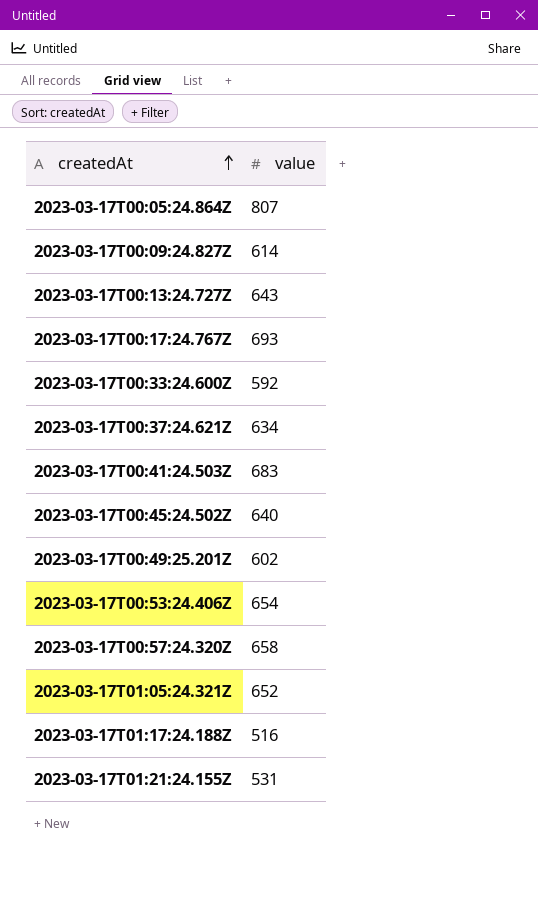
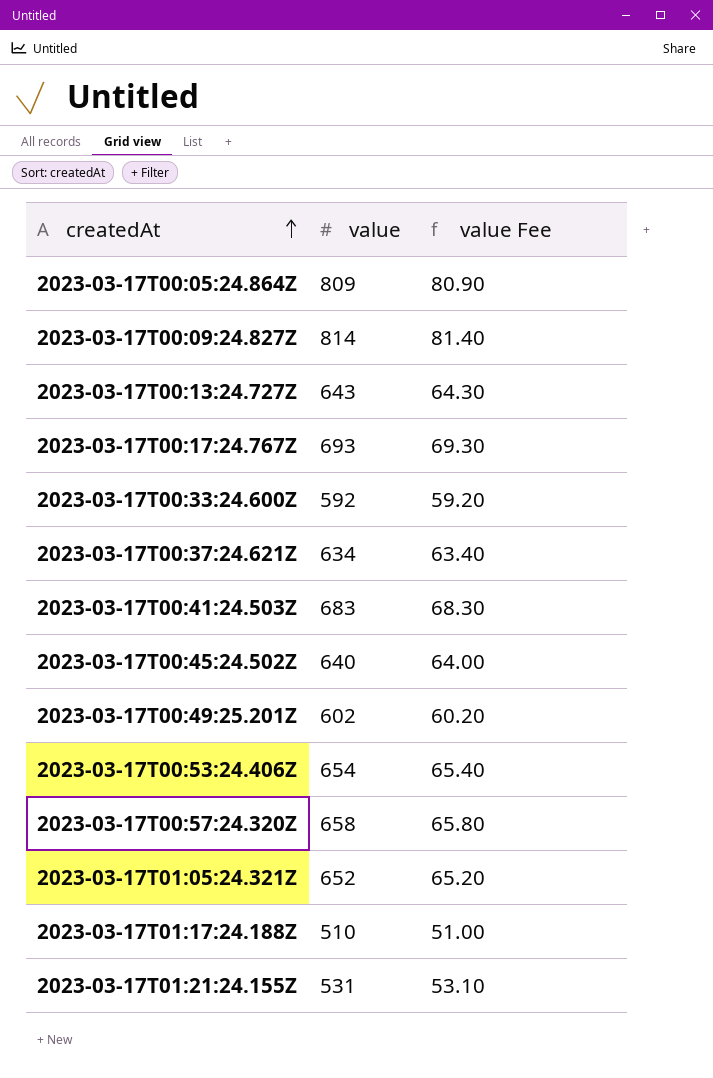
column value Fee | formula: none -> [value] * 0.1
2023-03-17T00:05:24.864Z | value: 807 -> 809
2023-03-17T00:09:24.827Z | value: 614 -> 814
2023-03-17T01:17:24.188Z | value: 516 -> 510

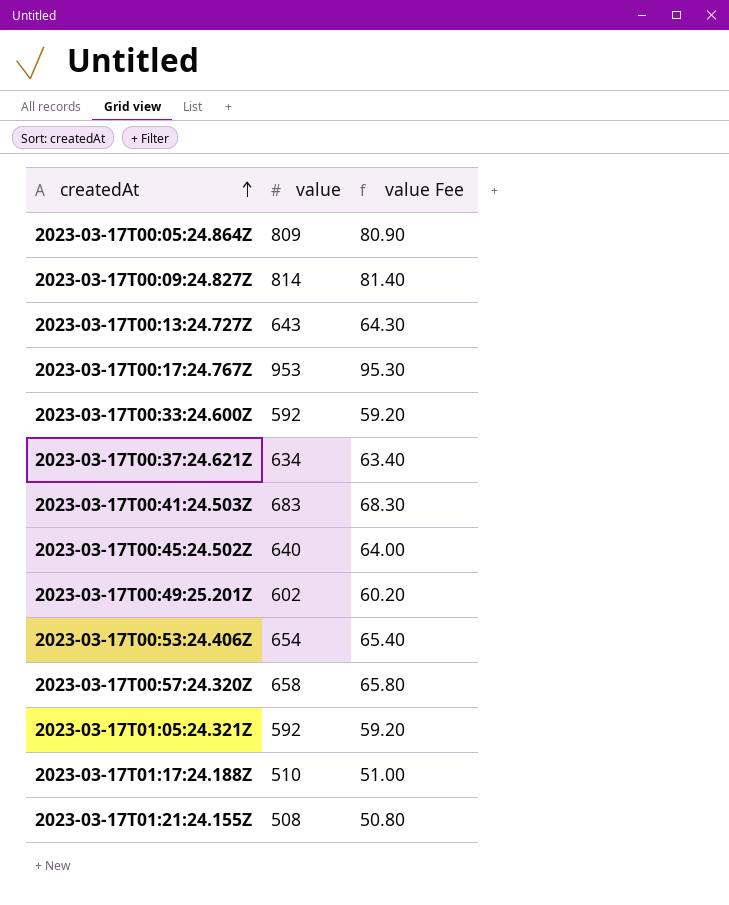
2023-03-17T00:17:24.767Z | value: 693 -> 953
2023-03-17T00:17:24.767Z | value Fee: 69.30 -> 95.30
2023-03-17T01:05:24.321Z | value: 652 -> 592
2023-03-17T01:05:24.321Z | value Fee: 65.20 -> 59.20
2023-03-17T01:21:24.155Z | value: 531 -> 508
2023-03-17T01:21:24.155Z | value Fee: 53.10 -> 50.80

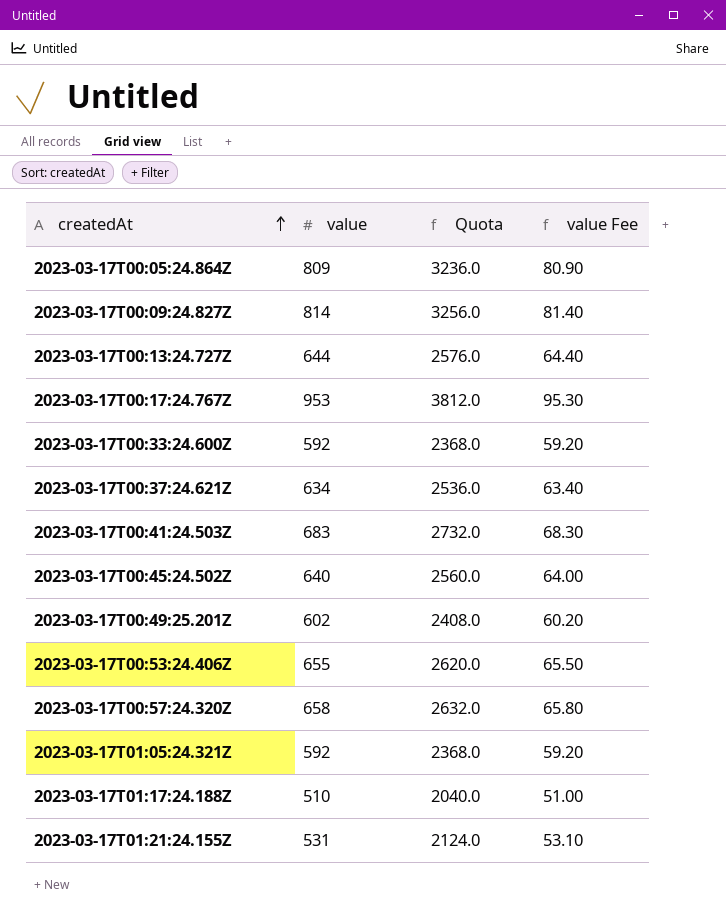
column Quota | formula: none -> [value] * 4
2023-03-17T00:13:24.727Z | value: 643 -> 644
2023-03-17T00:13:24.727Z | value Fee: 64.30 -> 64.40
2023-03-17T00:53:24.406Z | value: 654 -> 655
2023-03-17T00:53:24.406Z | value Fee: 65.40 -> 65.50
2023-03-17T01:21:24.155Z | value: 508 -> 531
2023-03-17T01:21:24.155Z | value Fee: 50.80 -> 53.10

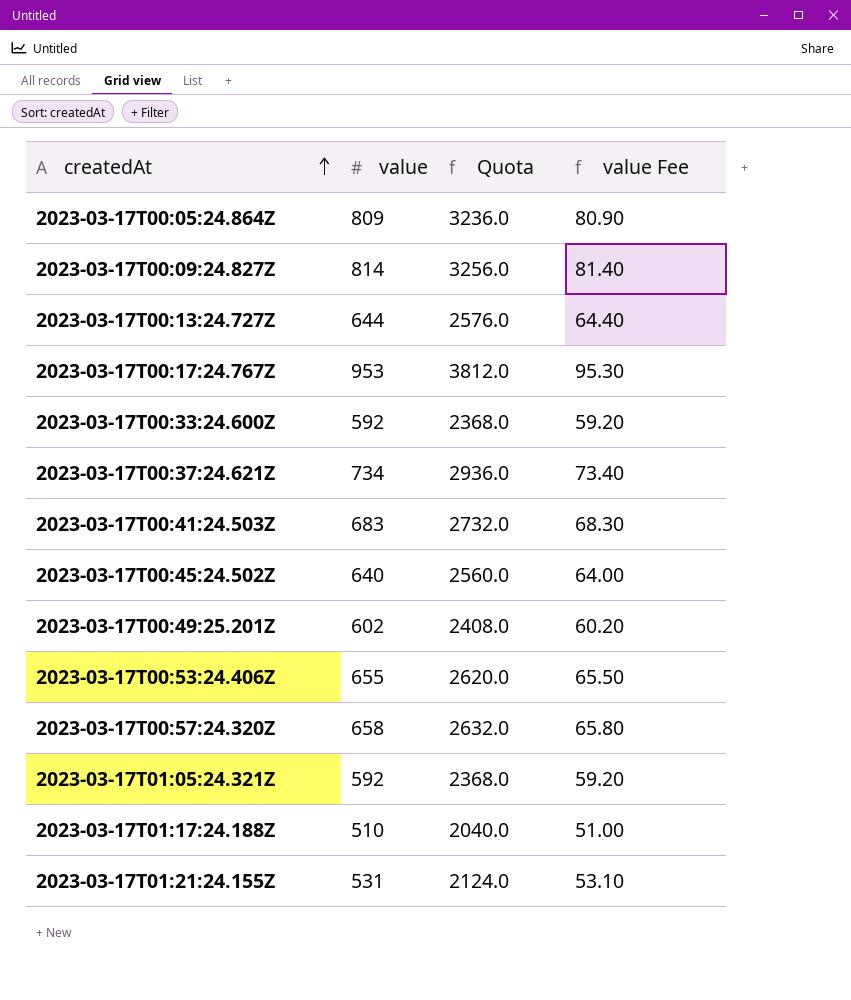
2023-03-17T00:37:24.621Z | value: 634 -> 734
2023-03-17T00:37:24.621Z | Quota: 2536.0 -> 2936.0
2023-03-17T00:37:24.621Z | value Fee: 63.40 -> 73.40

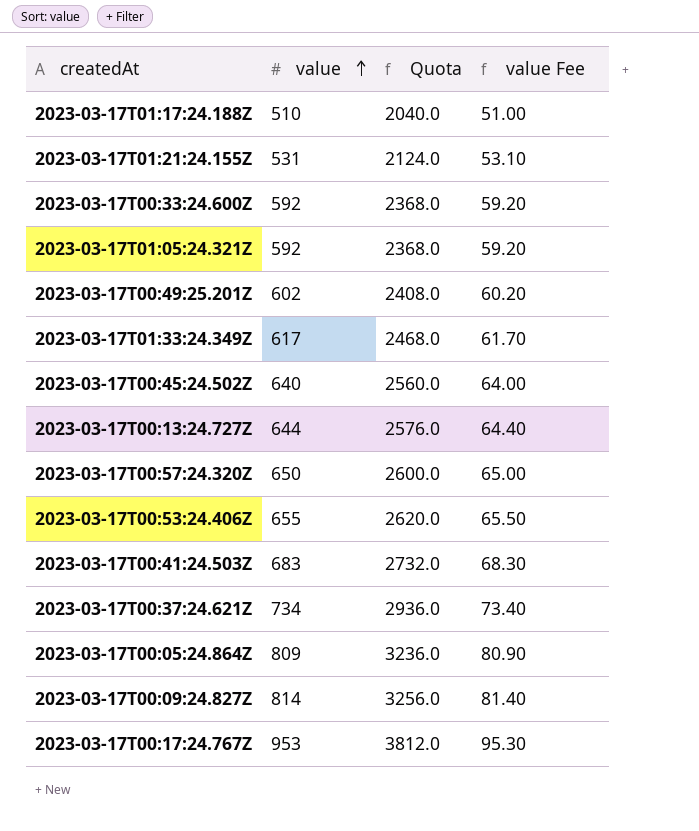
row order: createdAt ascending -> value ascending
row 2023-03-17T01:33:24.349Z: none -> 617 | 2468.0 | 61.70
2023-03-17T00:57:24.320Z | value: 658 -> 650
2023-03-17T00:57:24.320Z | Quota: 2632.0 -> 2600.0
2023-03-17T00:57:24.320Z | value Fee: 65.80 -> 65.00

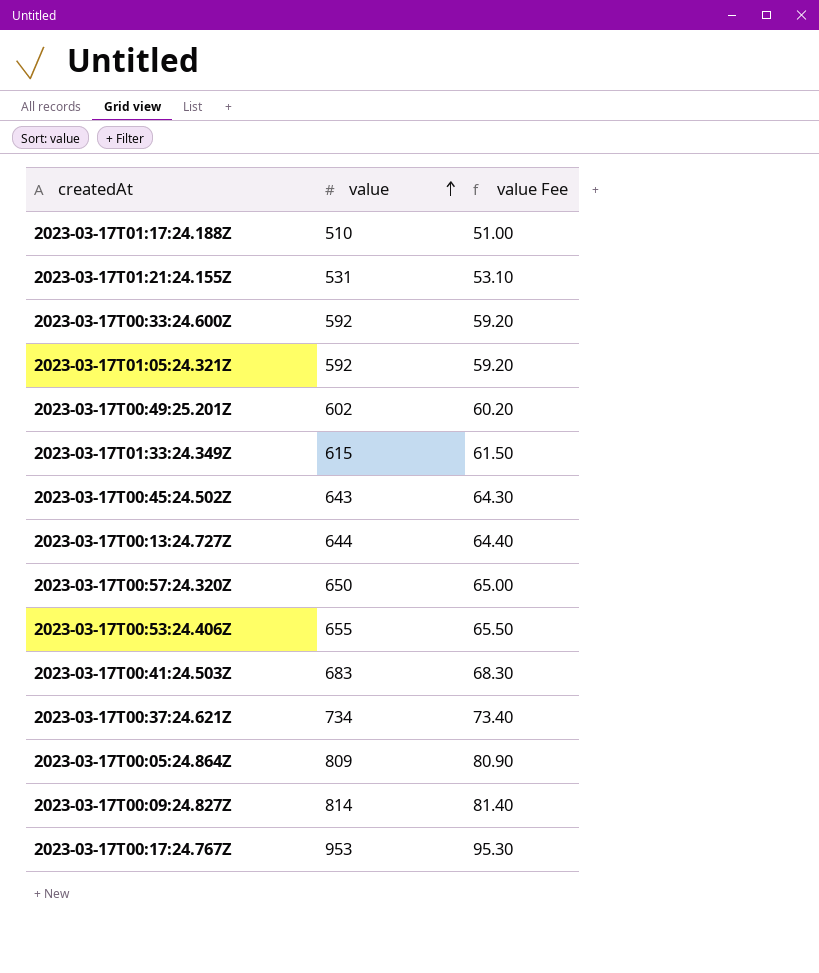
column Quota | formula: [value] * 4 -> none
2023-03-17T01:33:24.349Z | value: 617 -> 615
2023-03-17T01:33:24.349Z | value Fee: 61.70 -> 61.50
2023-03-17T00:45:24.502Z | value: 640 -> 643
2023-03-17T00:45:24.502Z | value Fee: 64.00 -> 64.30

